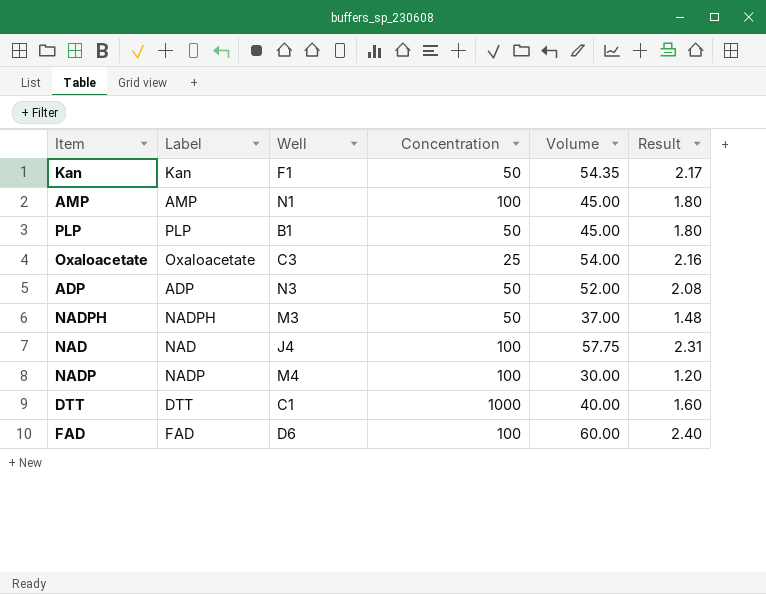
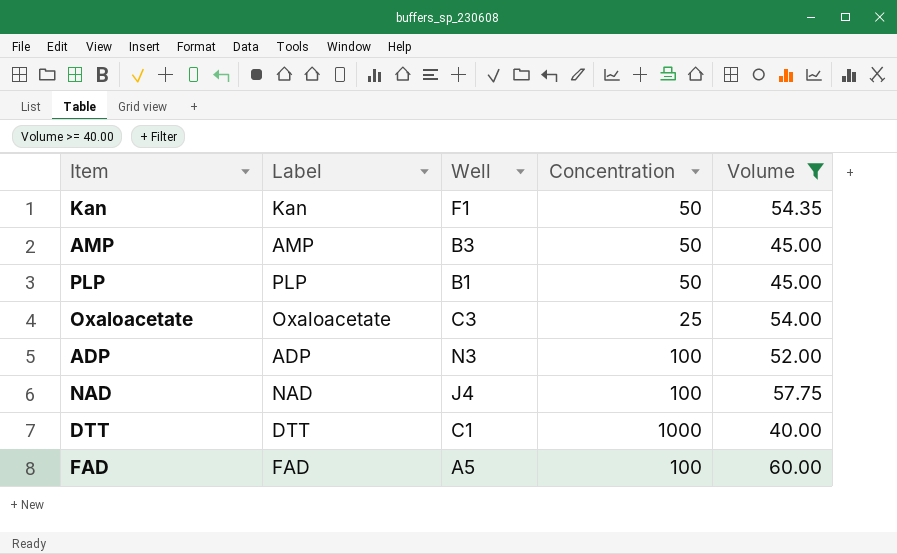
filter: none -> Volume >= 40.00
column Result | formula: [Volume] * 0.04 -> none
AMP | Well: N1 -> B3
AMP | Concentration: 100 -> 50
ADP | Concentration: 50 -> 100
FAD | Well: D6 -> A5

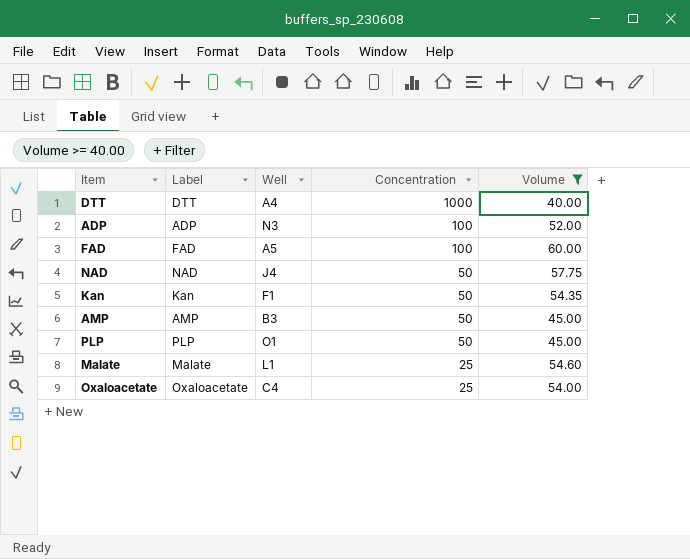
row order: none -> Concentration descending
DTT | Well: C1 -> A4
NAD | Concentration: 100 -> 50
PLP | Well: B1 -> O1
row Malate: none -> Malate | L1 | 25 | 54.60
Oxaloacetate | Well: C3 -> C4

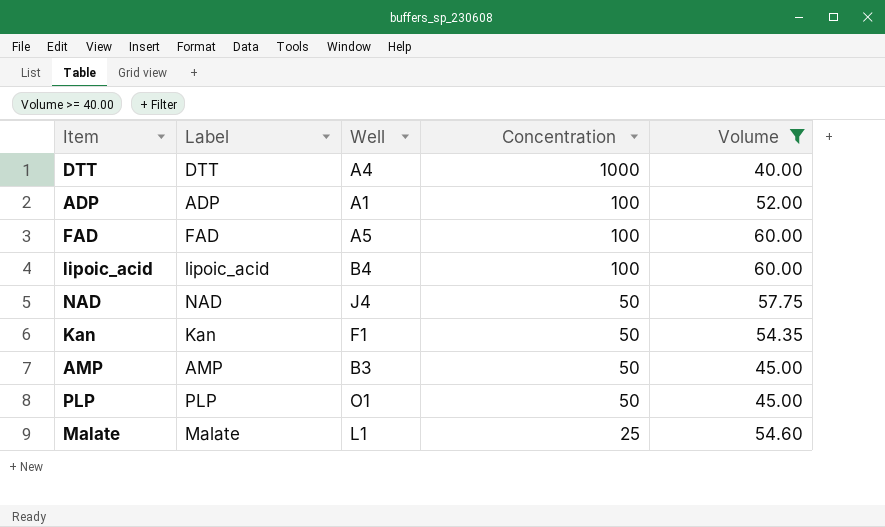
row Oxaloacetate: Oxaloacetate | C4 | 25 | 54.00 -> none
ADP | Well: N3 -> A1
row lipoic_acid: none -> lipoic_acid | B4 | 100 | 60.00

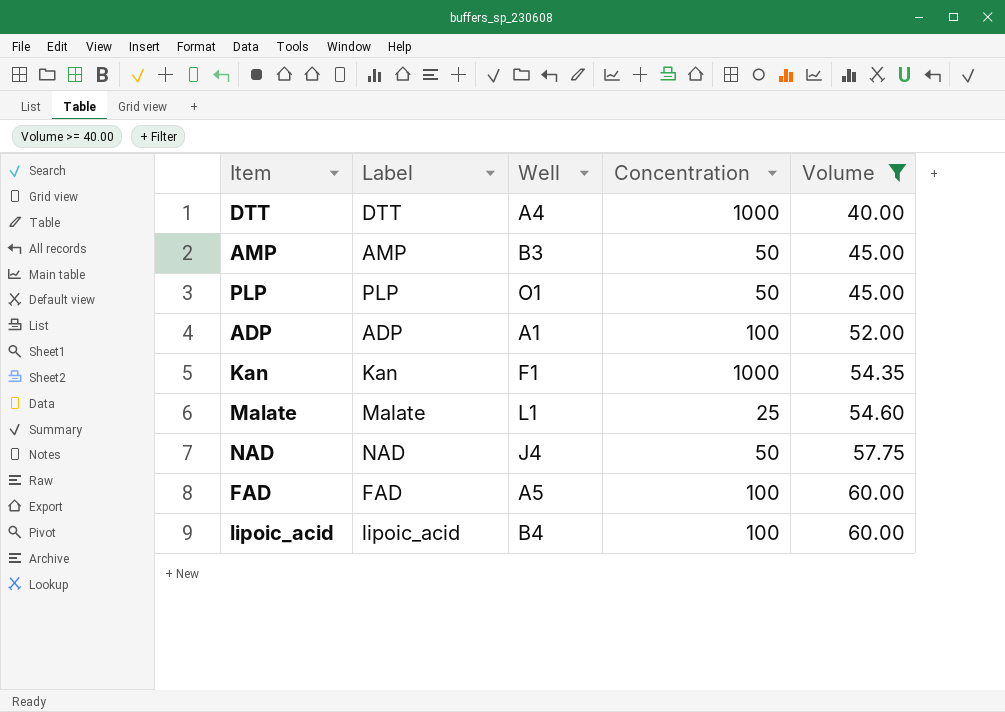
row order: Concentration descending -> Volume ascending
Kan | Concentration: 50 -> 1000

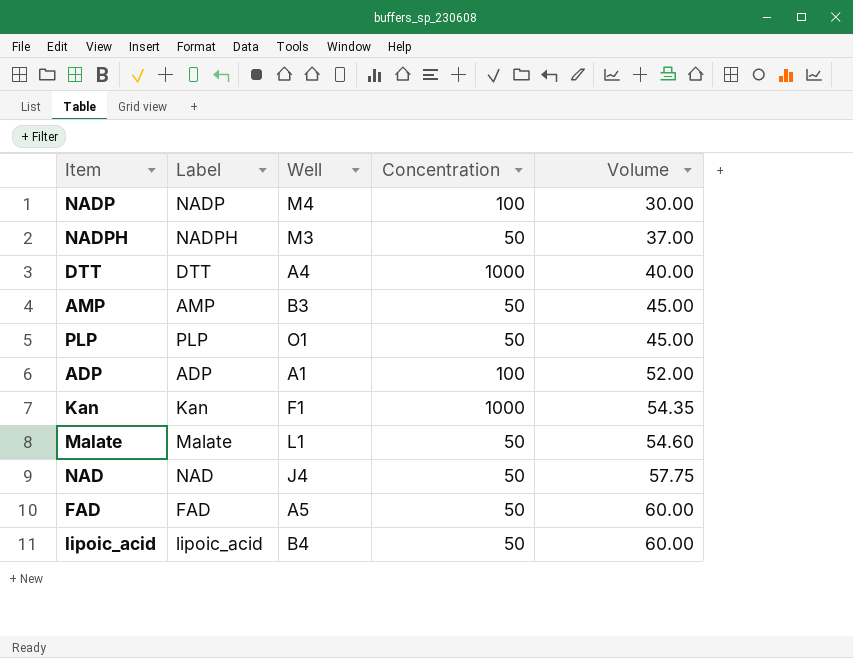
filter: Volume >= 40.00 -> none
Malate | Concentration: 25 -> 50
FAD | Concentration: 100 -> 50
lipoic_acid | Concentration: 100 -> 50

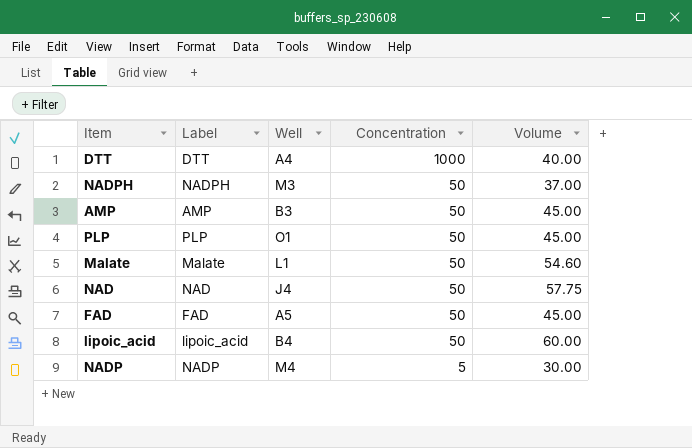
row order: Volume ascending -> Concentration descending
row ADP: ADP | A1 | 100 | 52.00 -> none
row Kan: Kan | F1 | 1000 | 54.35 -> none
FAD | Volume: 60.00 -> 45.00
NADP | Concentration: 100 -> 5

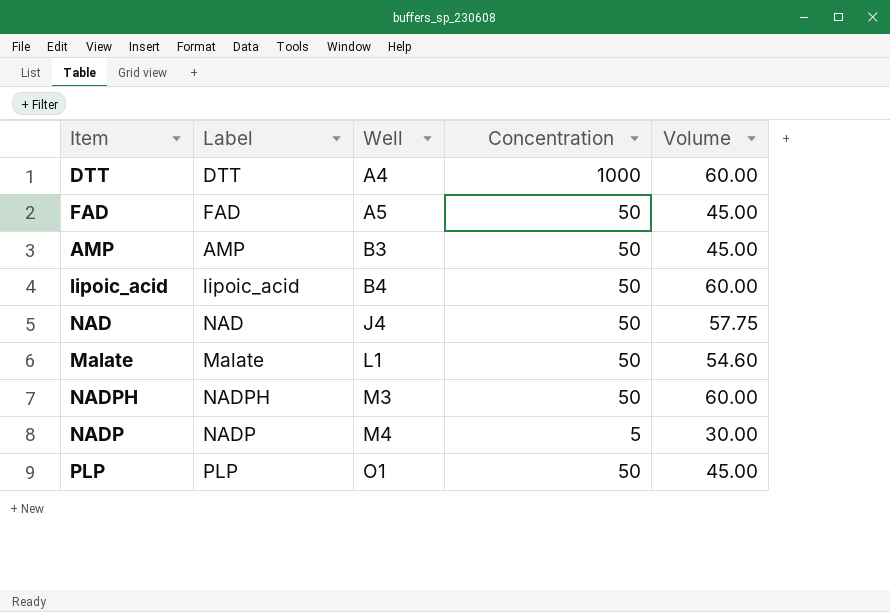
row order: Concentration descending -> Well ascending
DTT | Volume: 40.00 -> 60.00
NADPH | Volume: 37.00 -> 60.00

